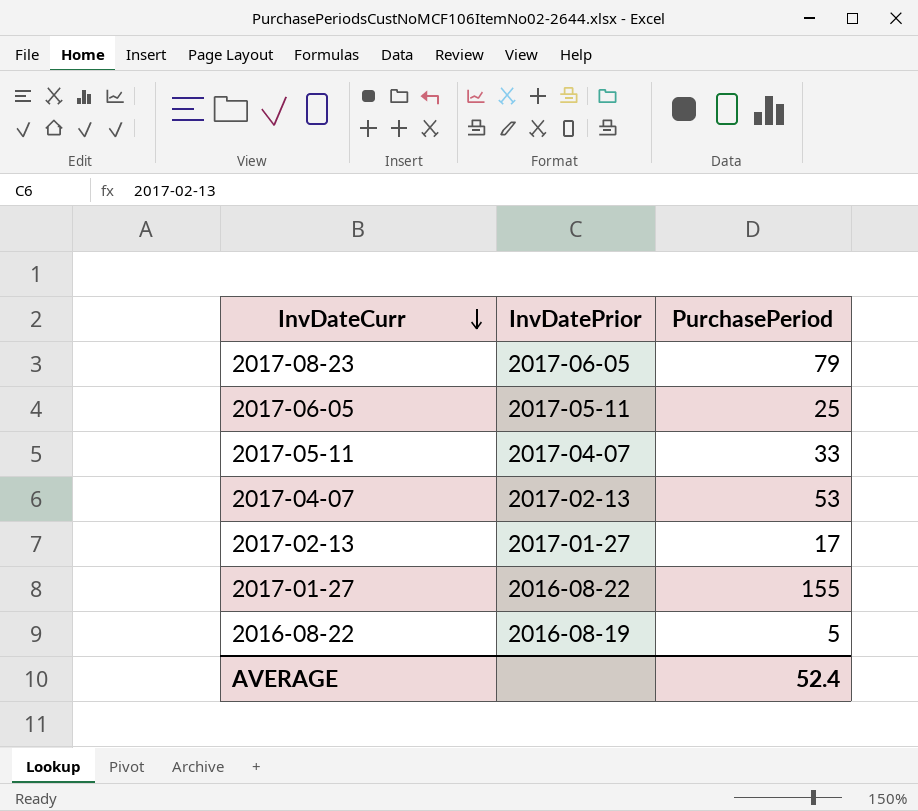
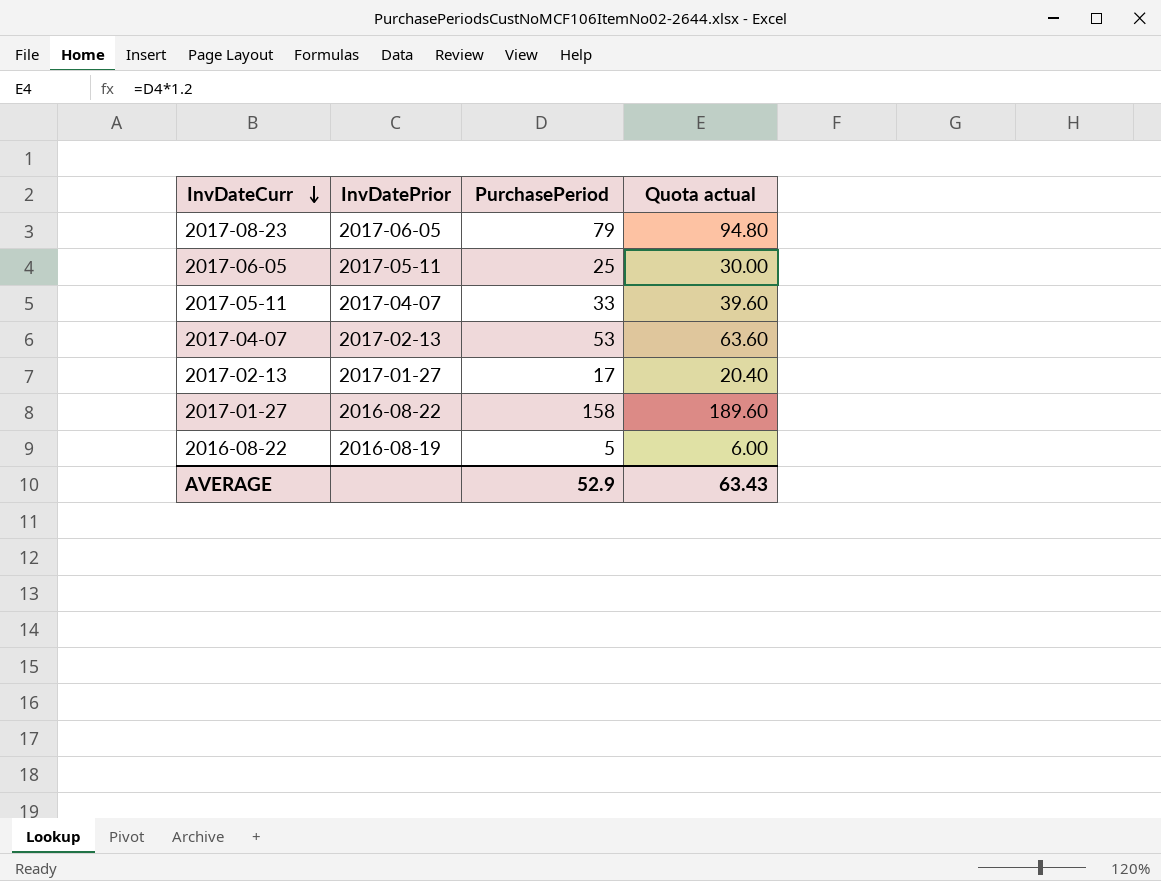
column Quota actual | formula: none -> [PurchasePeriod] * 1.2
2017-01-27 | PurchasePeriod: 155 -> 158
AVERAGE | PurchasePeriod: 52.4 -> 52.9

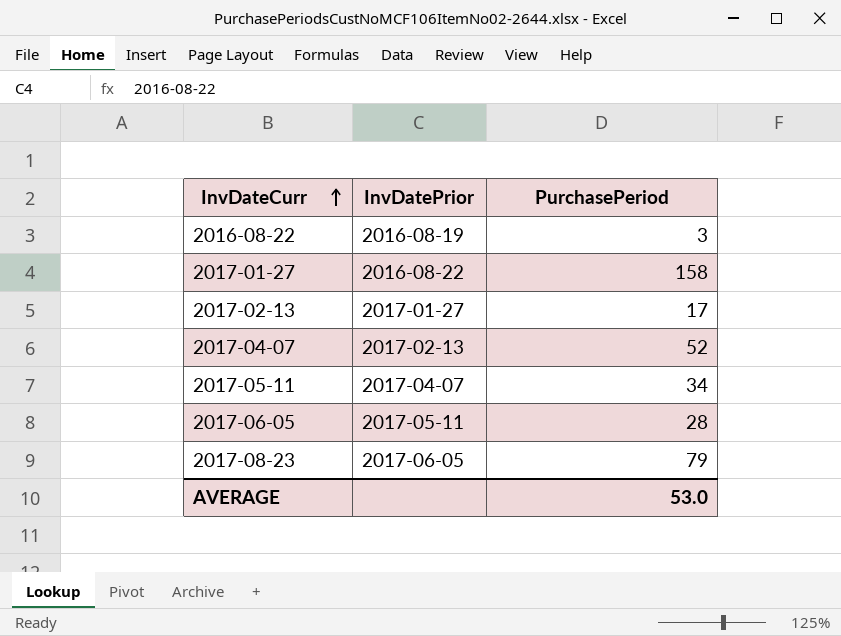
row order: InvDateCurr descending -> InvDateCurr ascending
column Quota actual | formula: [PurchasePeriod] * 1.2 -> none
2016-08-22 | PurchasePeriod: 5 -> 3
2017-04-07 | PurchasePeriod: 53 -> 52
2017-05-11 | PurchasePeriod: 33 -> 34
2017-06-05 | PurchasePeriod: 25 -> 28
AVERAGE | PurchasePeriod: 52.9 -> 53.0

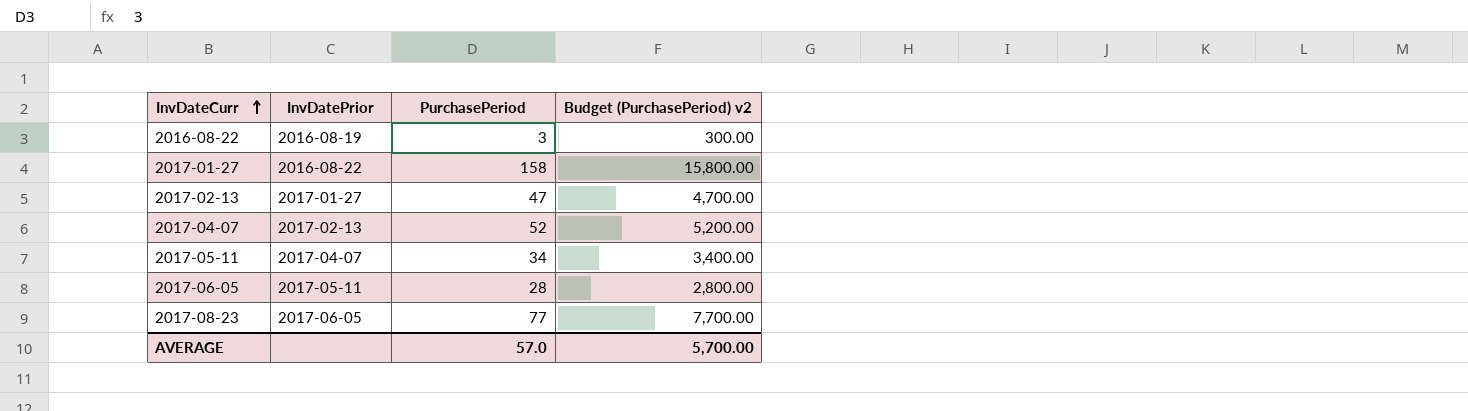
column Budget (PurchasePeriod) v2 | formula: none -> [PurchasePeriod] * 100
2017-02-13 | PurchasePeriod: 17 -> 47
2017-08-23 | PurchasePeriod: 79 -> 77
AVERAGE | PurchasePeriod: 53.0 -> 57.0

